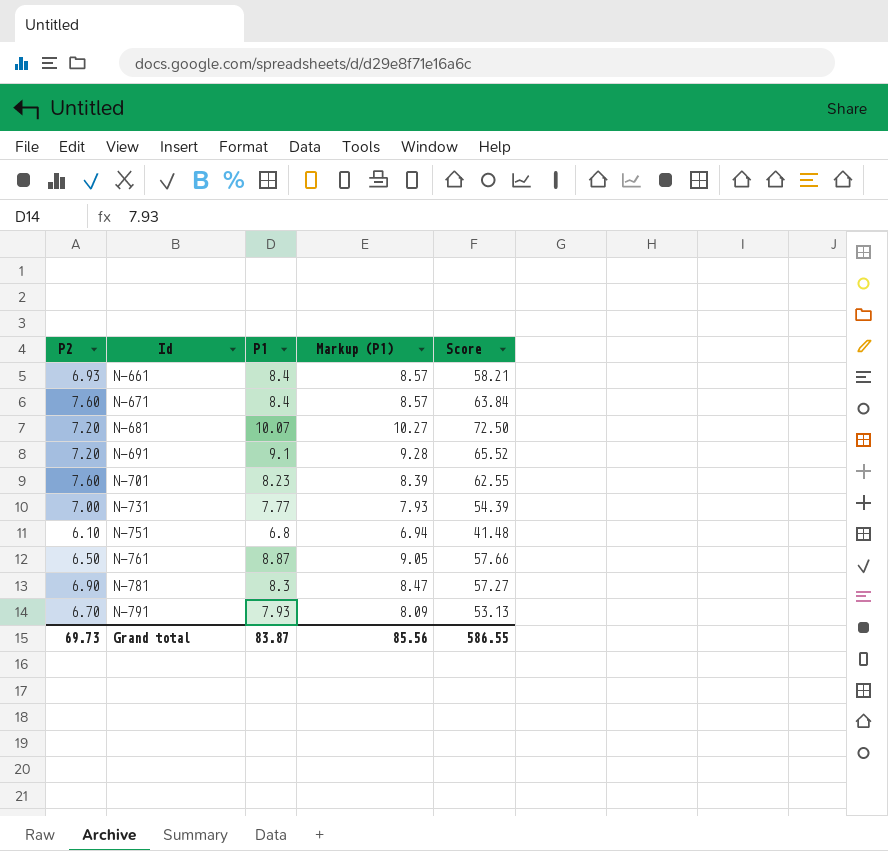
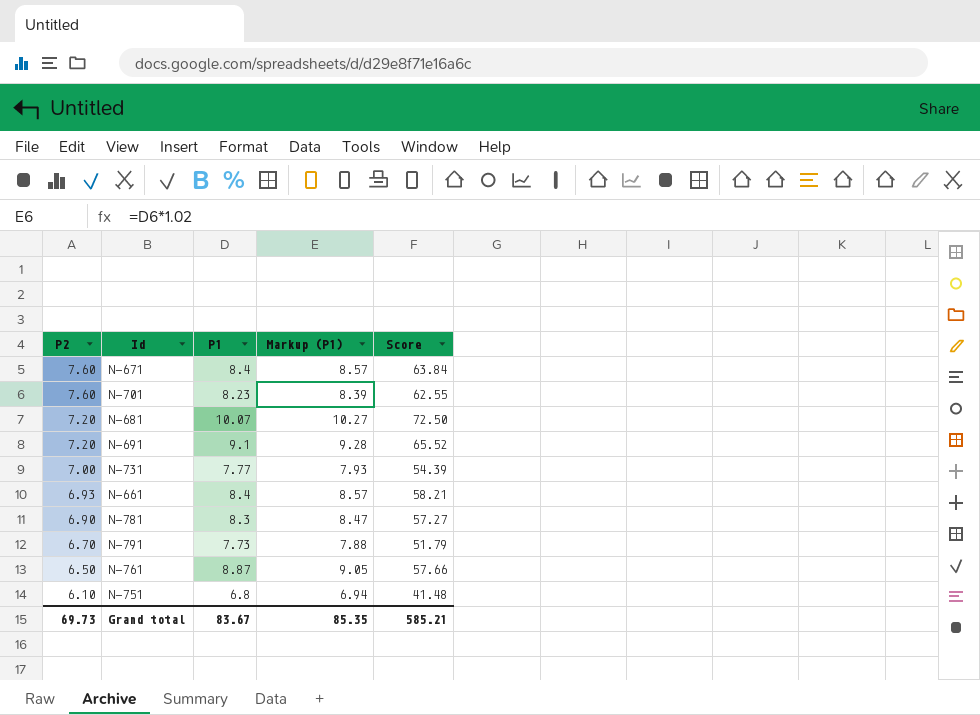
row order: Id ascending -> P2 descending
N-791 | P1: 7.93 -> 7.73
N-791 | Markup (P1): 8.09 -> 7.88
N-791 | Score: 53.13 -> 51.79
Grand total | P1: 83.87 -> 83.67
Grand total | Markup (P1): 85.56 -> 85.35
Grand total | Score: 586.55 -> 585.21

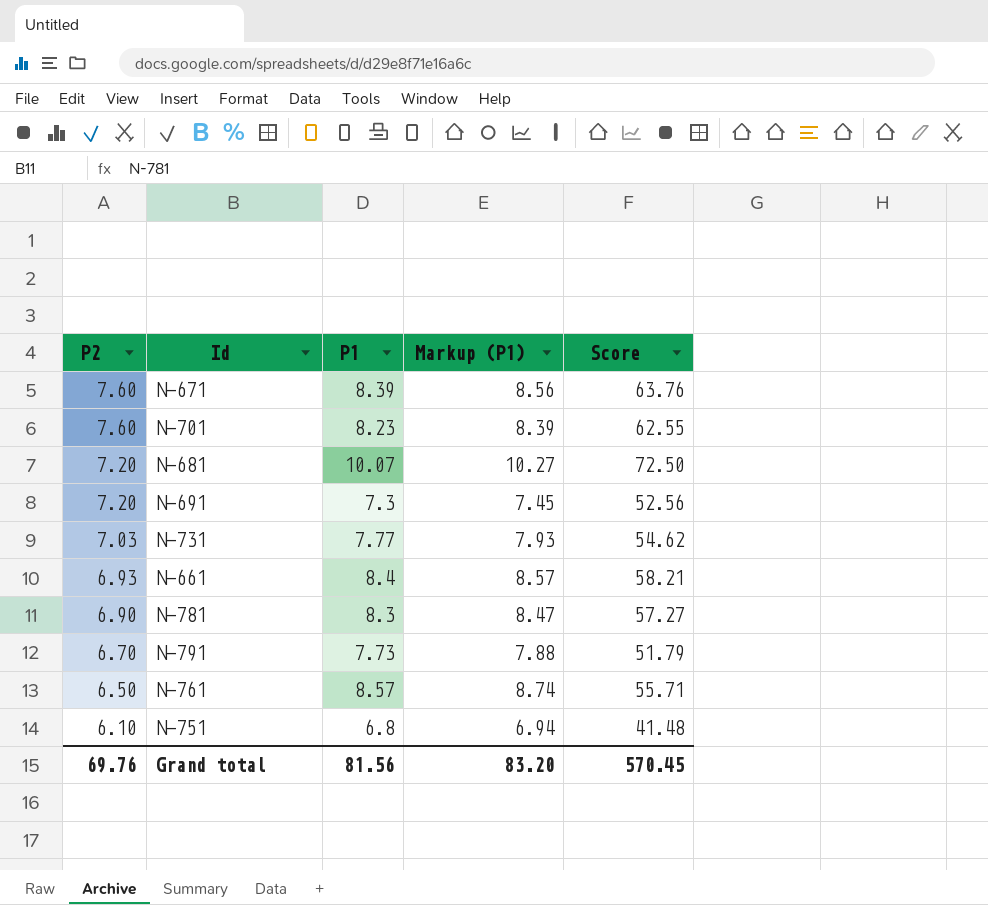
N-671 | P1: 8.4 -> 8.39
N-671 | Markup (P1): 8.57 -> 8.56
N-671 | Score: 63.84 -> 63.76
N-691 | P1: 9.1 -> 7.3
N-691 | Markup (P1): 9.28 -> 7.45
N-691 | Score: 65.52 -> 52.56
N-731 | P2: 7.00 -> 7.03
N-731 | Score: 54.39 -> 54.62
N-761 | P1: 8.87 -> 8.57
N-761 | Markup (P1): 9.05 -> 8.74
N-761 | Score: 57.66 -> 55.71
Grand total | P2: 69.73 -> 69.76
Grand total | P1: 83.67 -> 81.56
Grand total | Markup (P1): 85.35 -> 83.20
Grand total | Score: 585.21 -> 570.45

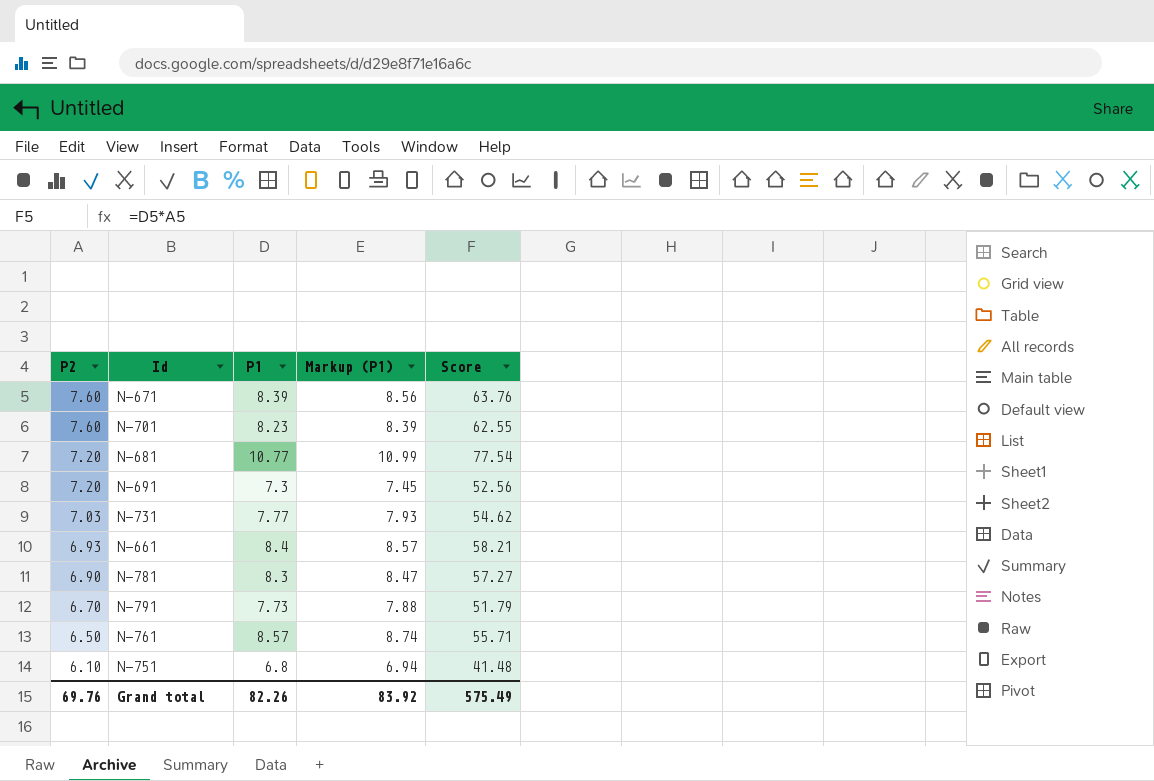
N-681 | P1: 10.07 -> 10.77
N-681 | Markup (P1): 10.27 -> 10.99
N-681 | Score: 72.50 -> 77.54
Grand total | P1: 81.56 -> 82.26
Grand total | Markup (P1): 83.20 -> 83.92
Grand total | Score: 570.45 -> 575.49

